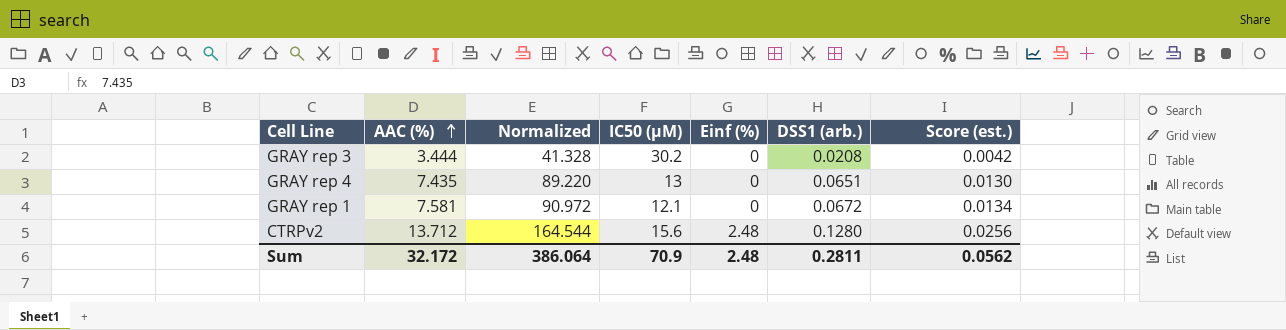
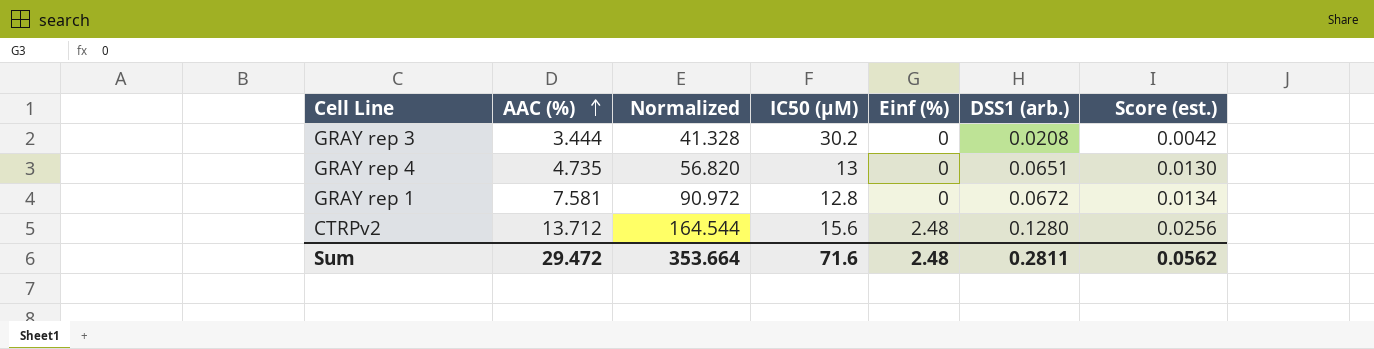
GRAY rep 4 | AAC (%): 7.435 -> 4.735
GRAY rep 4 | Normalized: 89.220 -> 56.820
GRAY rep 1 | IC50 (µM): 12.1 -> 12.8
Sum | AAC (%): 32.172 -> 29.472
Sum | Normalized: 386.064 -> 353.664
Sum | IC50 (µM): 70.9 -> 71.6

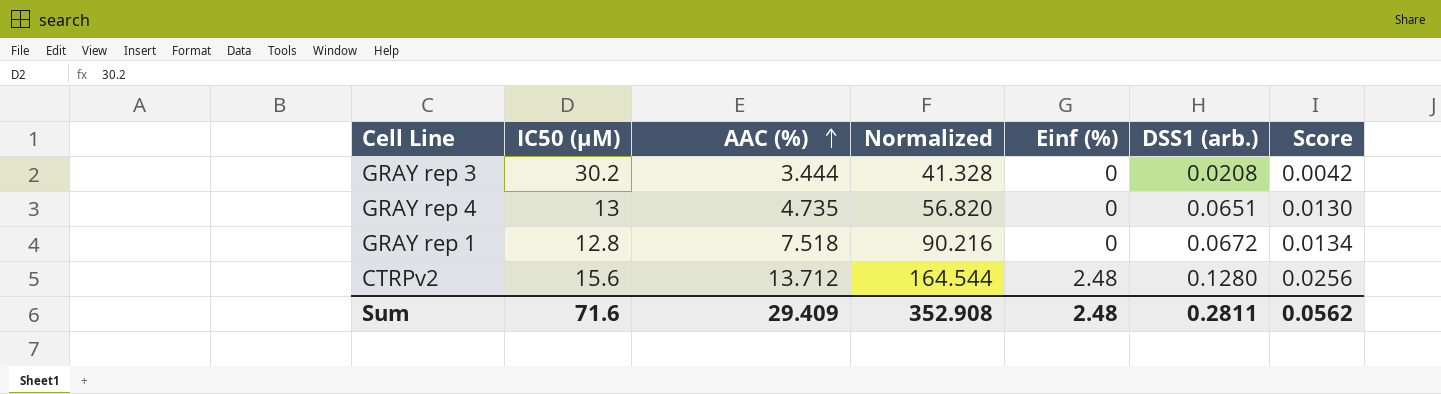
column IC50 (µM) | position: 4 -> 2
column name: Score (est.) -> Score
GRAY rep 1 | AAC (%): 7.581 -> 7.518
GRAY rep 1 | Normalized: 90.972 -> 90.216
Sum | AAC (%): 29.472 -> 29.409
Sum | Normalized: 353.664 -> 352.908

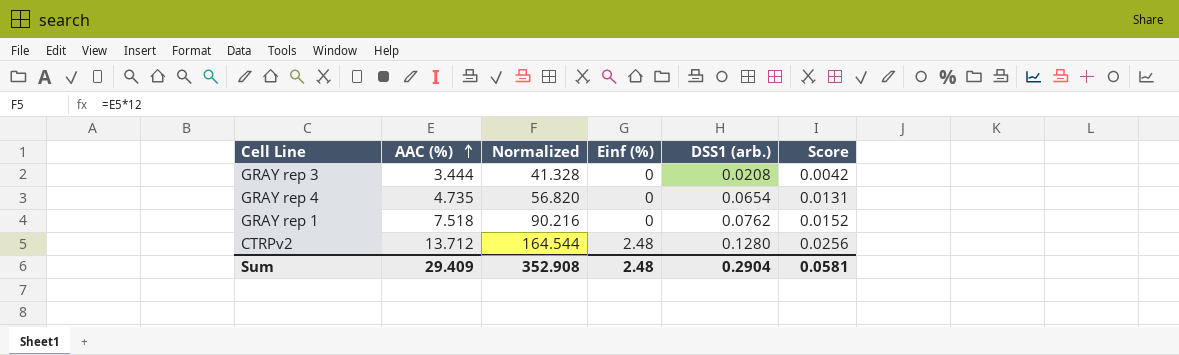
column IC50 (µM) | position: 2 -> none
GRAY rep 4 | DSS1 (arb.): 0.0651 -> 0.0654
GRAY rep 4 | Score: 0.0130 -> 0.0131
GRAY rep 1 | DSS1 (arb.): 0.0672 -> 0.0762
GRAY rep 1 | Score: 0.0134 -> 0.0152
Sum | DSS1 (arb.): 0.2811 -> 0.2904
Sum | Score: 0.0562 -> 0.0581

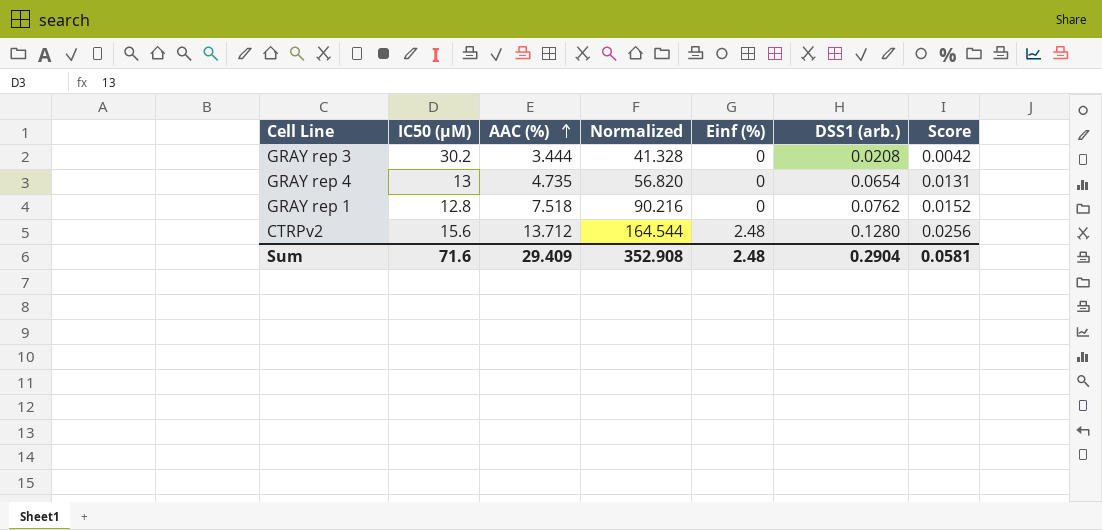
column IC50 (µM) | position: none -> 2

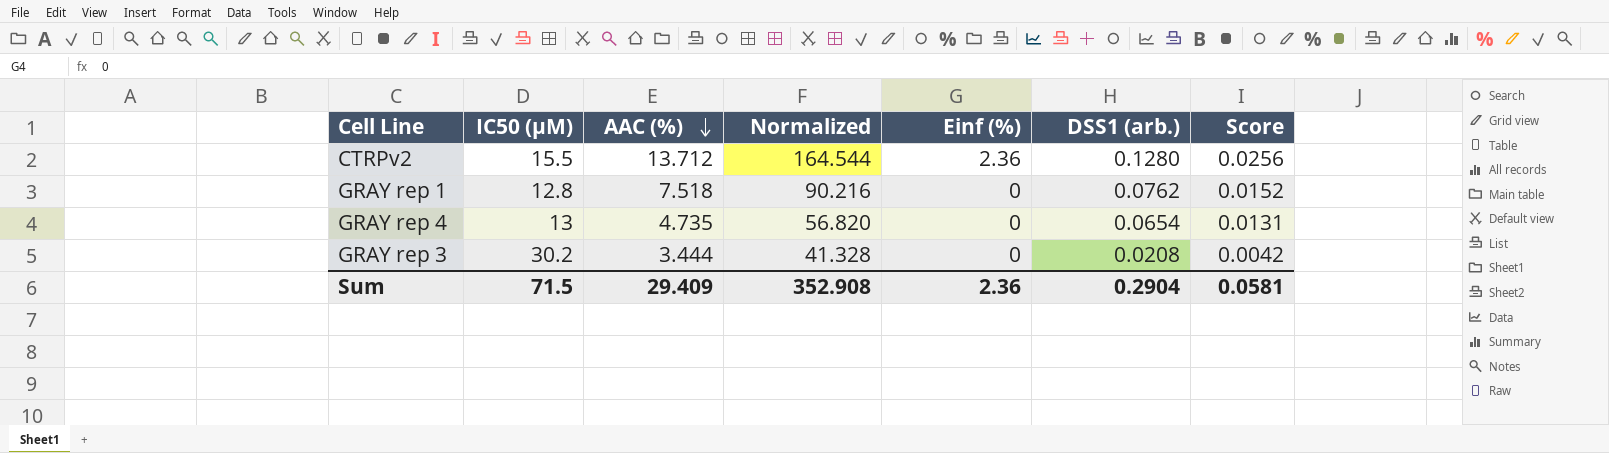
row order: AAC (%) ascending -> AAC (%) descending
CTRPv2 | IC50 (µM): 15.6 -> 15.5
CTRPv2 | Einf (%): 2.48 -> 2.36
Sum | IC50 (µM): 71.6 -> 71.5
Sum | Einf (%): 2.48 -> 2.36

